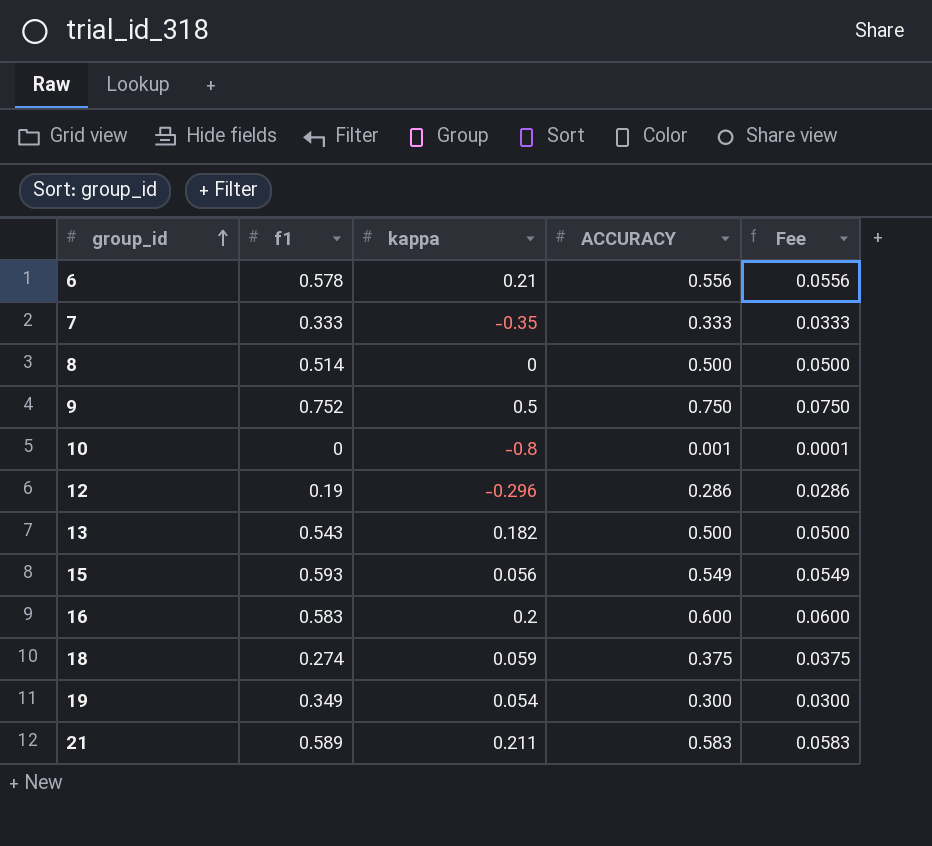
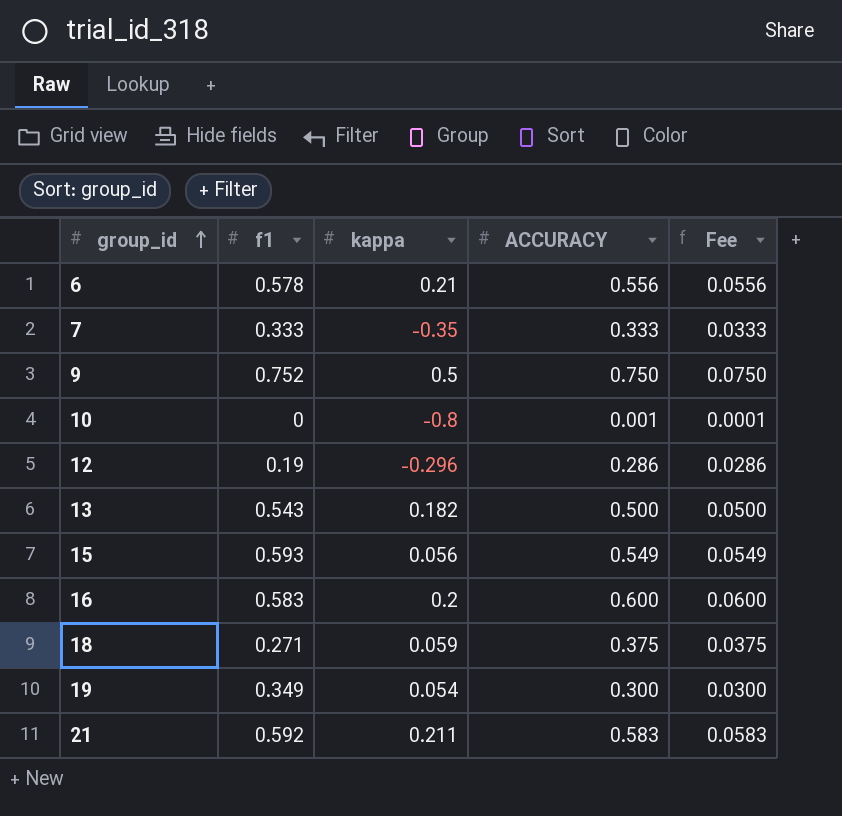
row 8: 0.514 | 0 | 0.500 | 0.0500 -> none
18 | f1: 0.274 -> 0.271
21 | f1: 0.589 -> 0.592

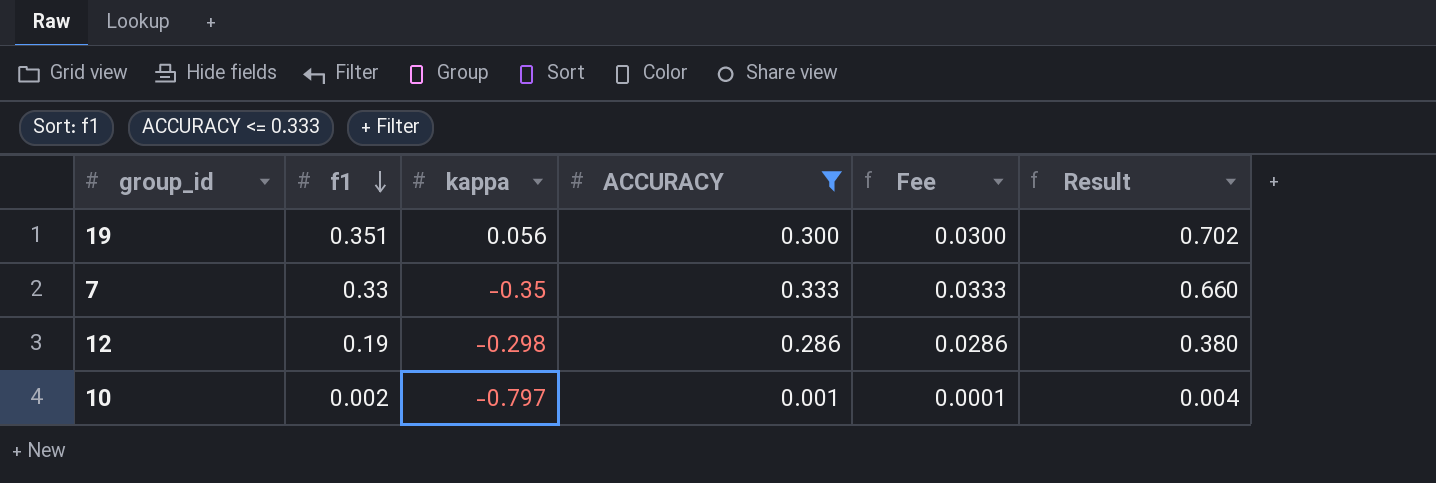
filter: none -> ACCURACY <= 0.333
row order: group_id ascending -> f1 descending
column Result | formula: none -> [f1] * 2
19 | f1: 0.349 -> 0.351
19 | kappa: 0.054 -> 0.056
7 | f1: 0.333 -> 0.33
12 | kappa: -0.296 -> -0.298
10 | f1: 0 -> 0.002
10 | kappa: -0.8 -> -0.797

